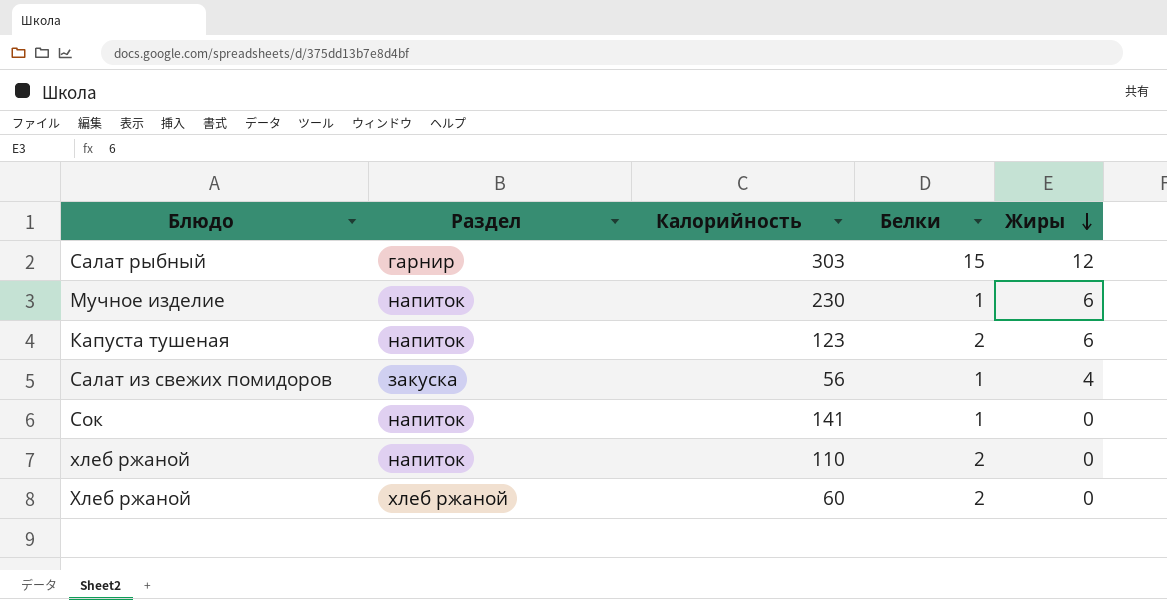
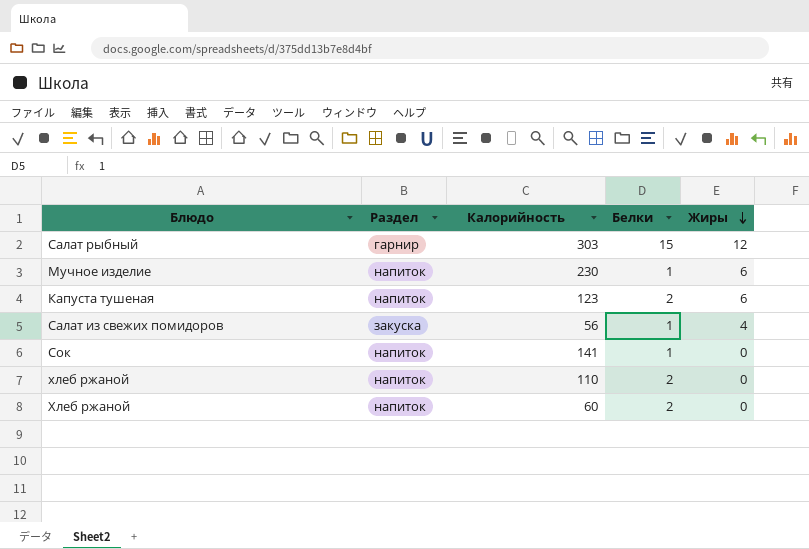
Хлеб ржаной | Раздел: хлеб ржаной -> напиток

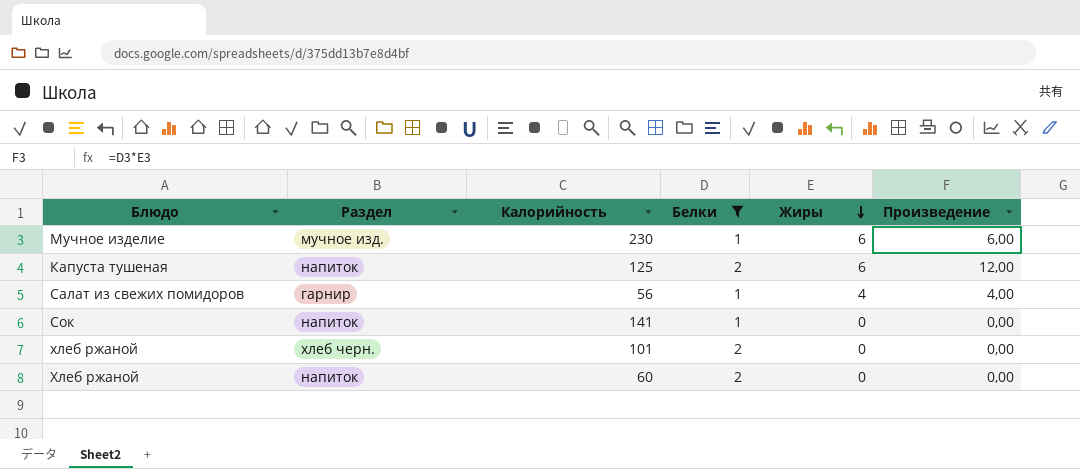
filter: none -> Белки != 15
column Произведение | formula: none -> [Белки] * [Жиры]
Мучное изделие | Раздел: напиток -> мучное изд.
Капуста тушеная | Калорийность: 123 -> 125
Салат из свежих помидоров | Раздел: закуска -> гарнир
хлеб ржаной | Раздел: напиток -> хлеб черн.
хлеб ржаной | Калорийность: 110 -> 101

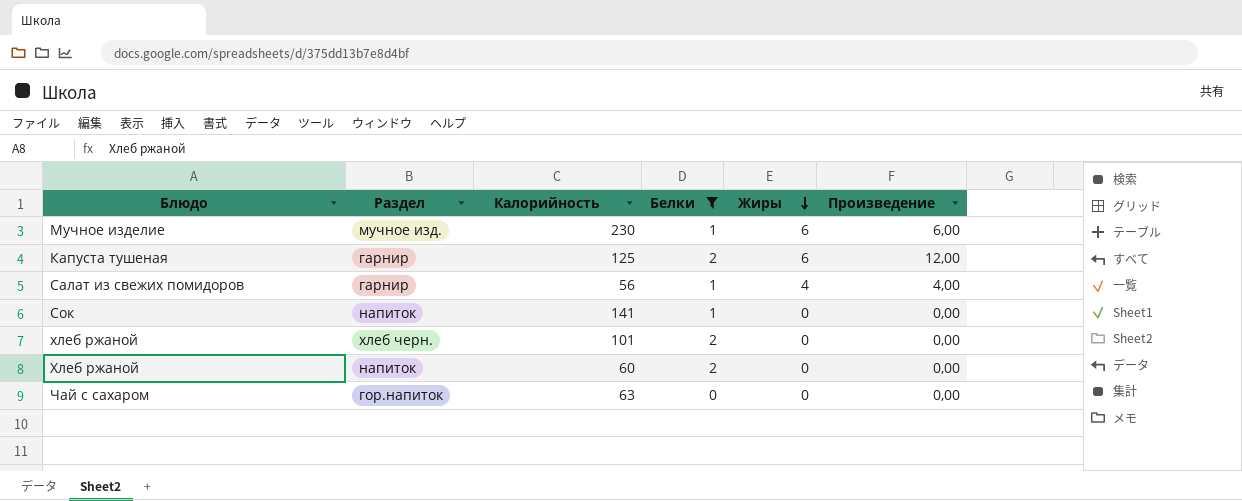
Капуста тушеная | Раздел: напиток -> гарнир
row Чай с сахаром: none -> гор.напиток | 63 | 0 | 0 | 0,00

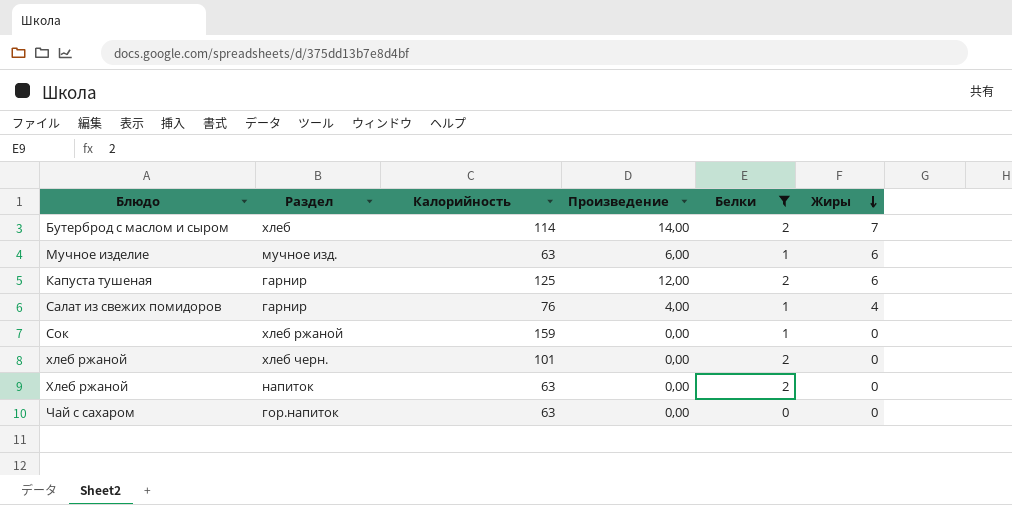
column Произведение | position: 6 -> 4
row Бутерброд с маслом и сыром: none -> хлеб | 114 | 14,00 | 2 | 7
Мучное изделие | Калорийность: 230 -> 63
Салат из свежих помидоров | Калорийность: 56 -> 76
Сок | Раздел: напиток -> хлеб ржаной
Сок | Калорийность: 141 -> 159
Хлеб ржаной | Калорийность: 60 -> 63

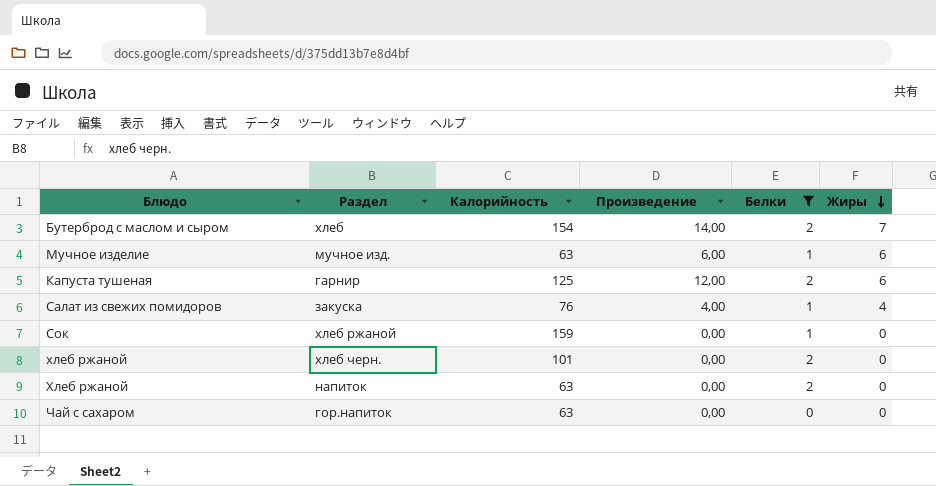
Бутерброд с маслом и сыром | Калорийность: 114 -> 154
Салат из свежих помидоров | Раздел: гарнир -> закуска

